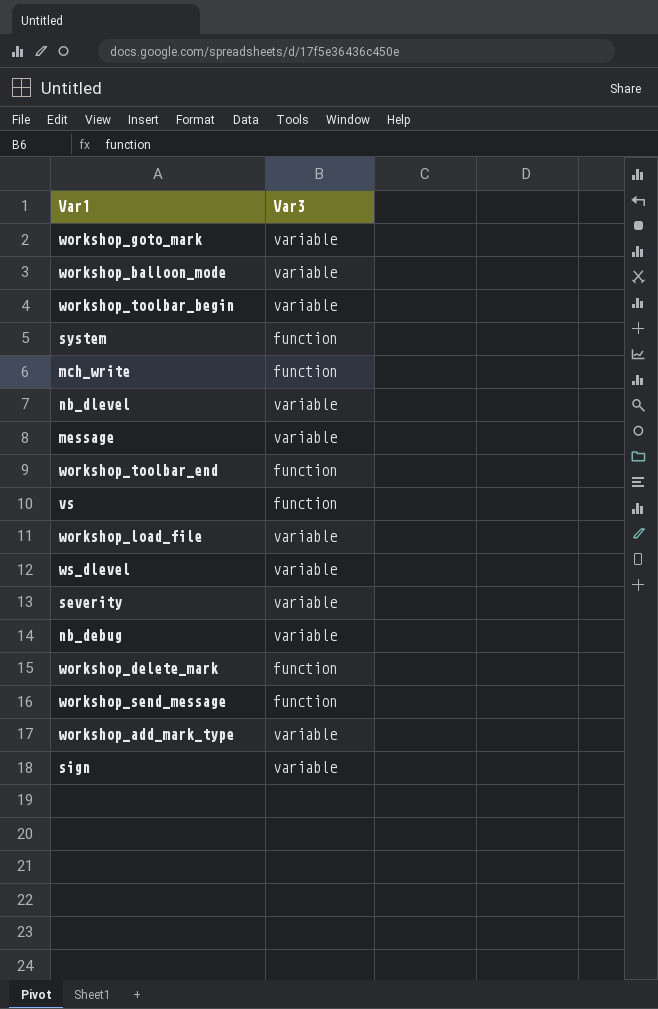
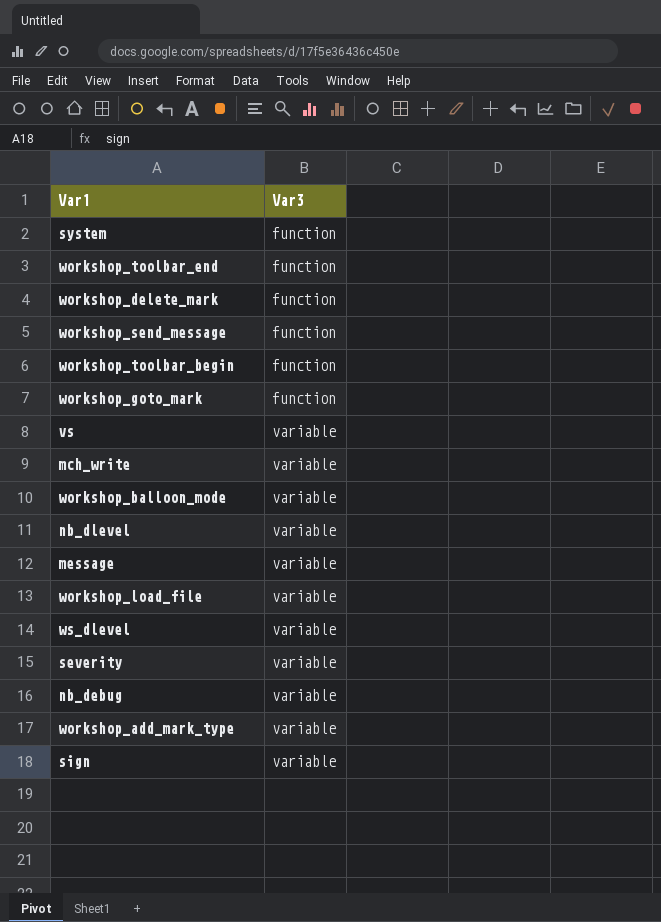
row order: none -> Var3 ascending
workshop_toolbar_begin | Var3: variable -> function
workshop_goto_mark | Var3: variable -> function
vs | Var3: function -> variable
mch_write | Var3: function -> variable

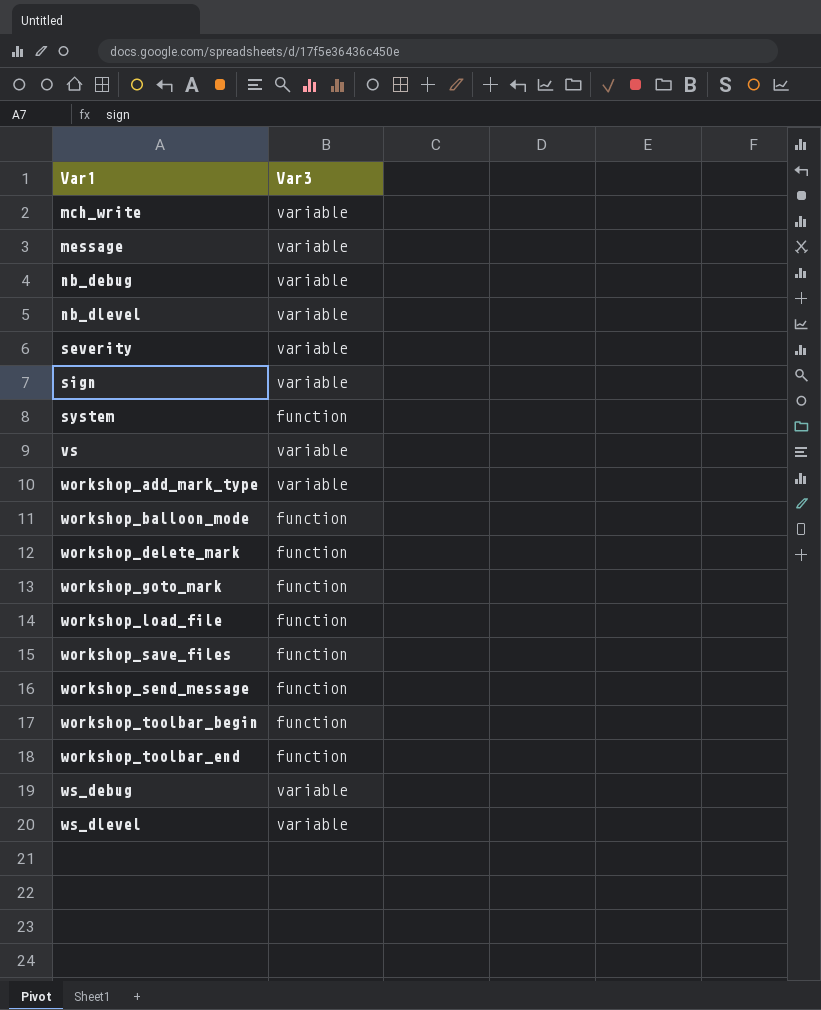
row order: Var3 ascending -> Var1 ascending
workshop_balloon_mode | Var3: variable -> function
workshop_load_file | Var3: variable -> function
row workshop_save_files: none -> function
row ws_debug: none -> variable

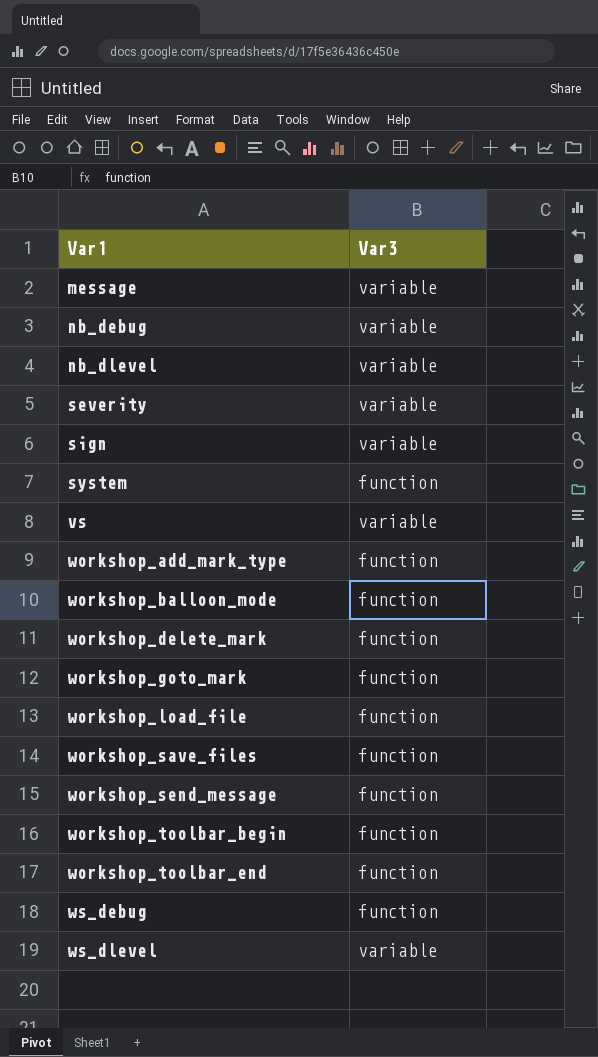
row mch_write: variable -> none
workshop_add_mark_type | Var3: variable -> function
ws_debug | Var3: variable -> function

